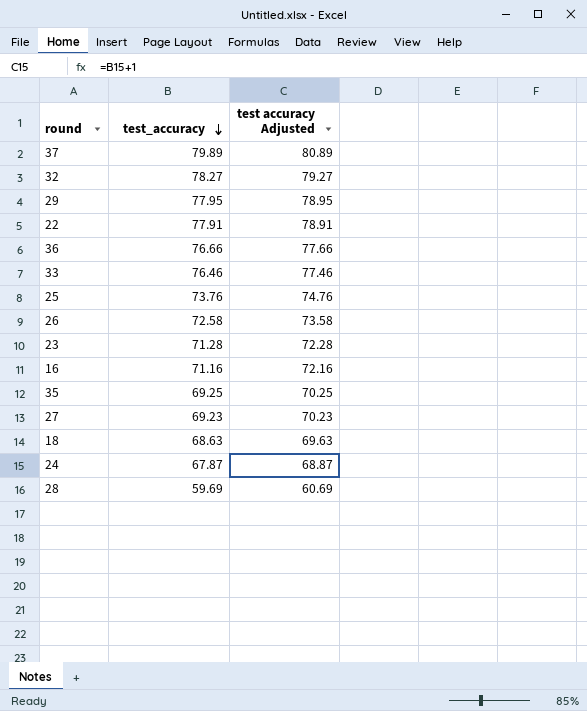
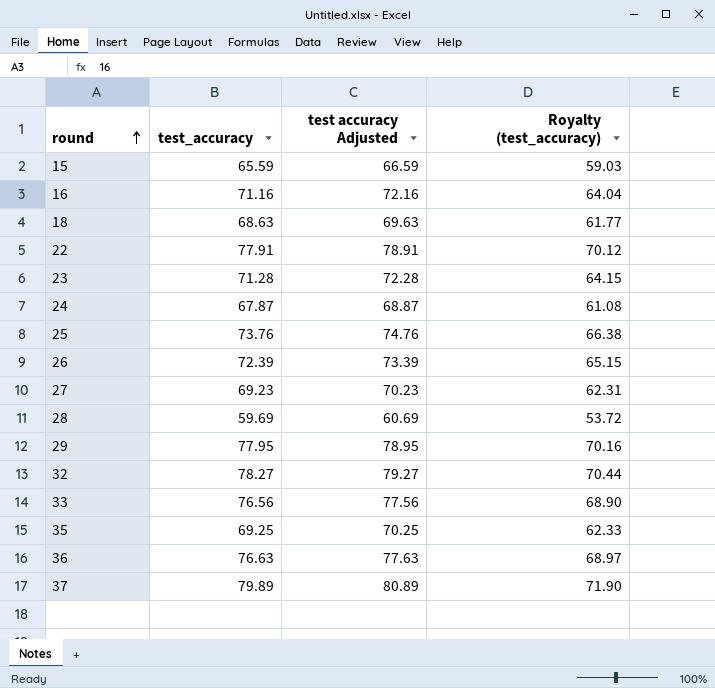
row order: test_accuracy descending -> round ascending
column Royalty (test_accuracy) | formula: none -> [test_accuracy] * 0.9
row 15: none -> 65.59 | 66.59 | 59.03
26 | test_accuracy: 72.58 -> 72.39
26 | test accuracy Adjusted: 73.58 -> 73.39
33 | test_accuracy: 76.46 -> 76.56
33 | test accuracy Adjusted: 77.46 -> 77.56
36 | test_accuracy: 76.66 -> 76.63
36 | test accuracy Adjusted: 77.66 -> 77.63

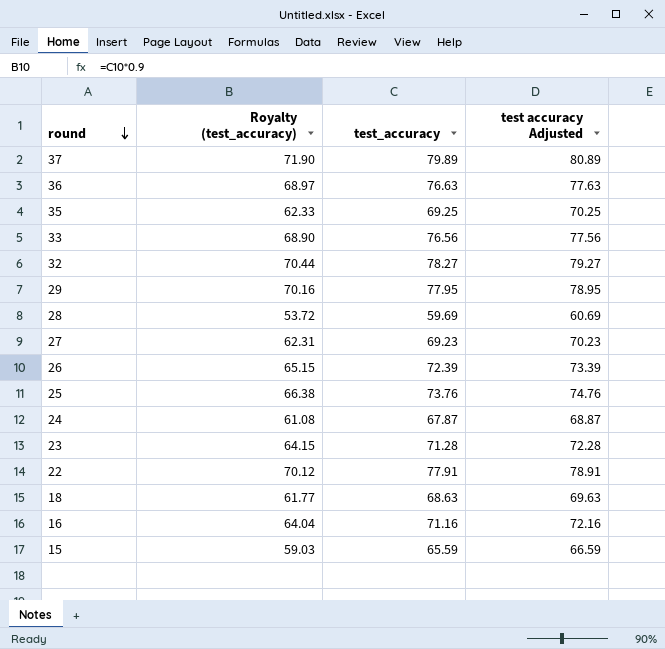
row order: round ascending -> round descending
column Royalty (test_accuracy) | position: 4 -> 2

